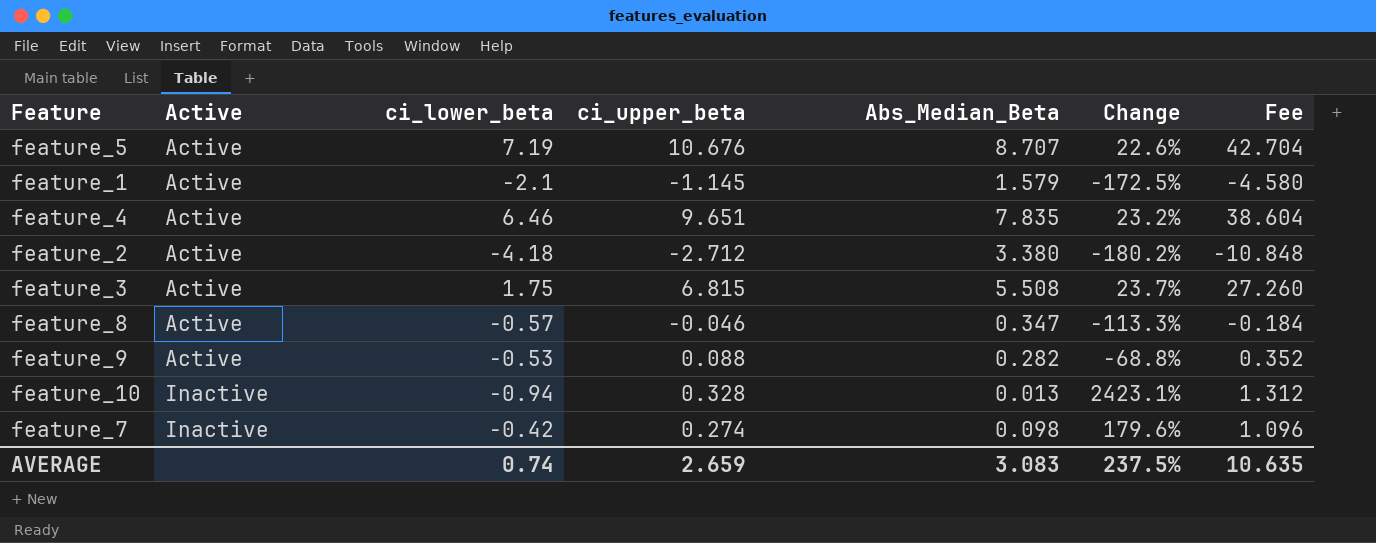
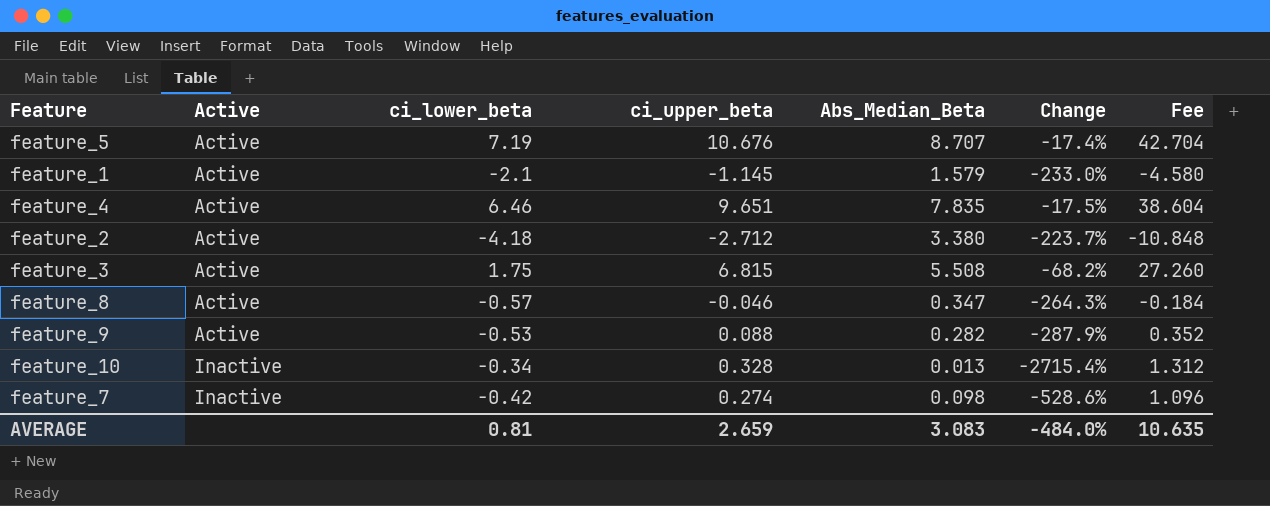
column Change | formula: ([ci_upper_beta] - [Abs_Median_Beta]) / [Abs_Median_Beta] -> ([ci_lower_beta] - [Abs_Median_Beta]) / [Abs_Median_Beta]
feature_10 | ci_lower_beta: -0.94 -> -0.34
AVERAGE | ci_lower_beta: 0.74 -> 0.81
AVERAGE | Change: 237.5% -> -484.0%

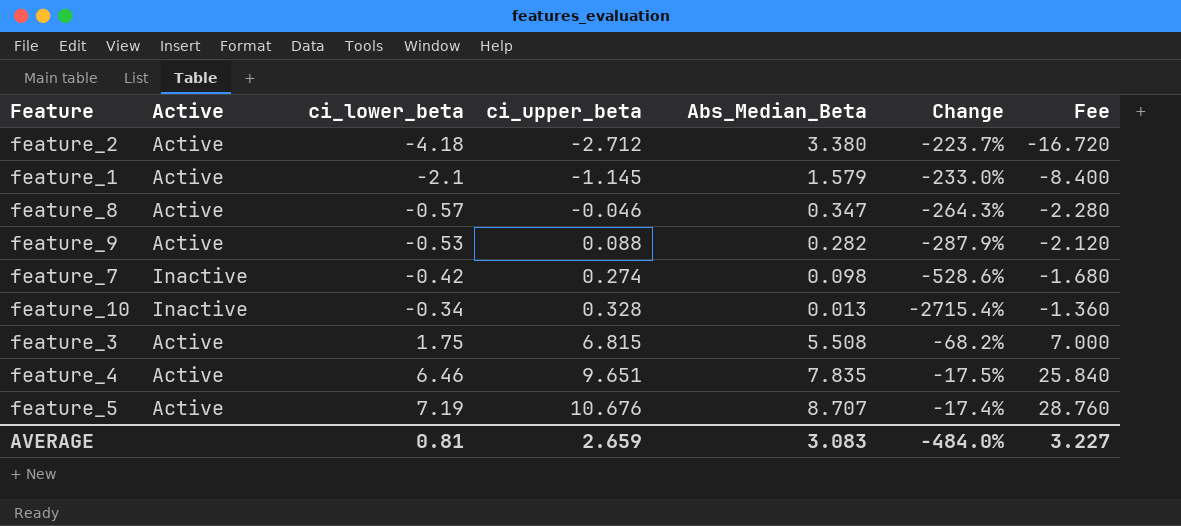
row order: Active ascending -> ci_lower_beta ascending
column Fee | formula: [ci_upper_beta] * 4 -> [ci_lower_beta] * 4
AVERAGE | Fee: 10.635 -> 3.227

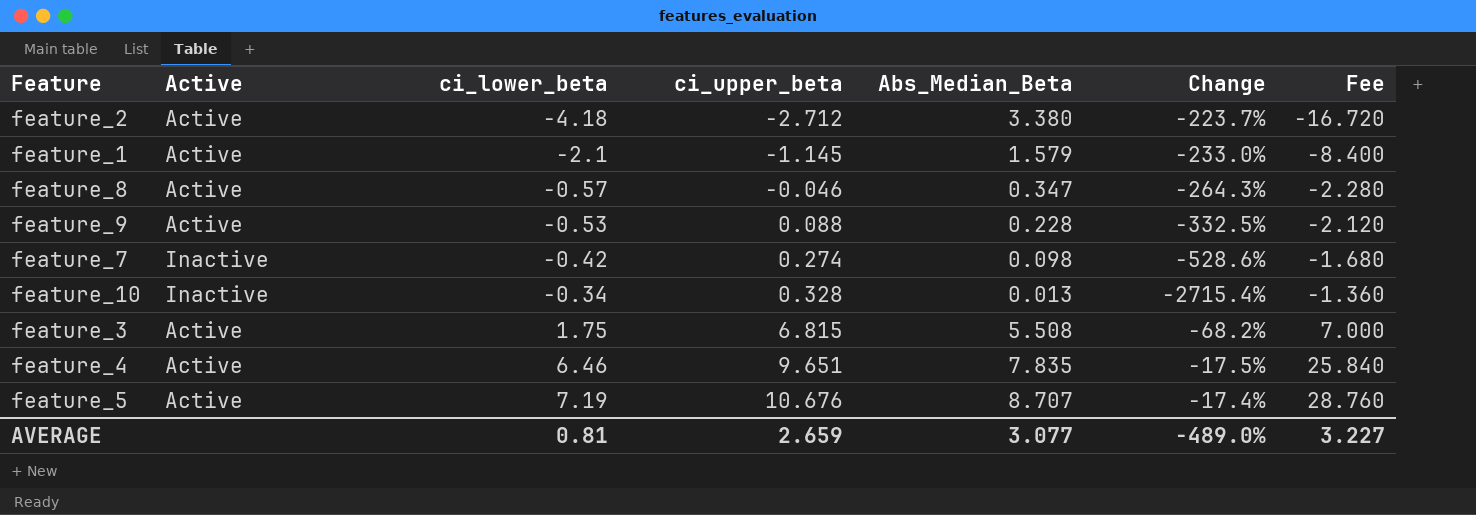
feature_9 | Abs_Median_Beta: 0.282 -> 0.228
feature_9 | Change: -287.9% -> -332.5%
AVERAGE | Abs_Median_Beta: 3.083 -> 3.077
AVERAGE | Change: -484.0% -> -489.0%

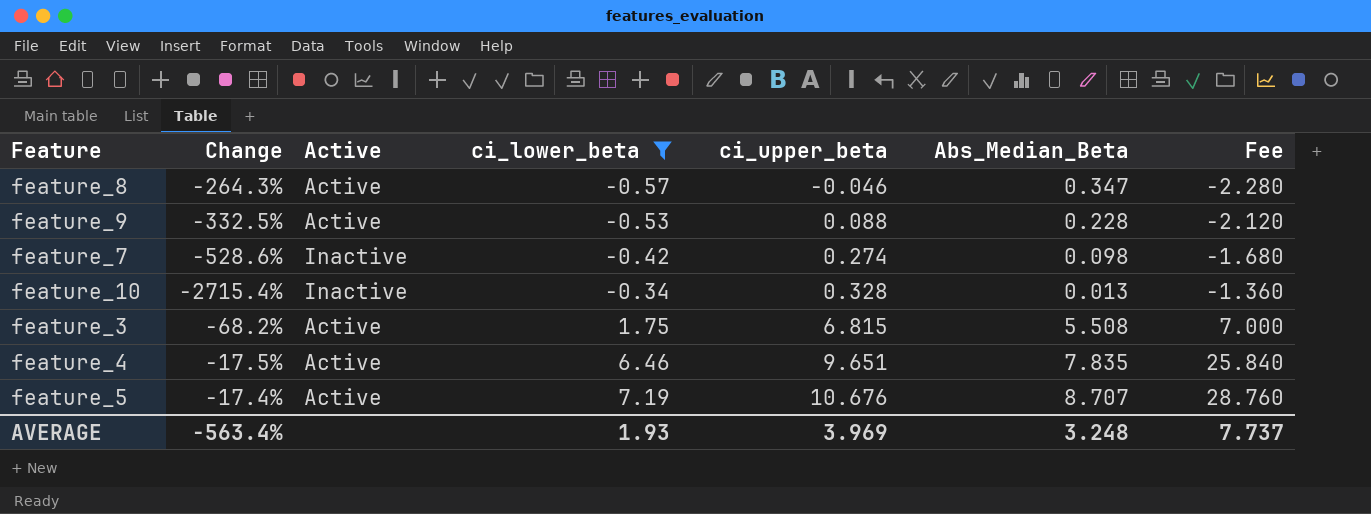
filter: none -> ci_lower_beta >= -0.57
column Change | position: 6 -> 2
AVERAGE | Change: -489.0% -> -563.4%
AVERAGE | ci_lower_beta: 0.81 -> 1.93
AVERAGE | ci_upper_beta: 2.659 -> 3.969
AVERAGE | Abs_Median_Beta: 3.077 -> 3.248
AVERAGE | Fee: 3.227 -> 7.737

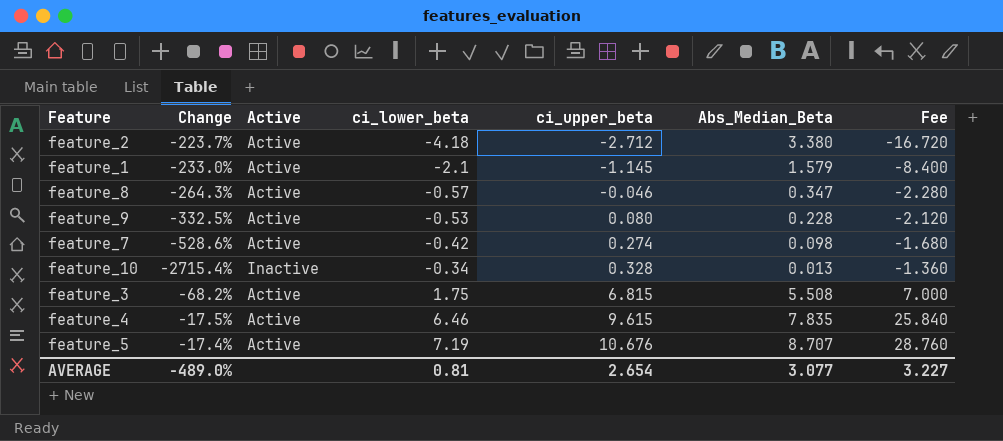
filter: ci_lower_beta >= -0.57 -> none
feature_9 | ci_upper_beta: 0.088 -> 0.080
feature_7 | Active: Inactive -> Active
feature_4 | ci_upper_beta: 9.651 -> 9.615
AVERAGE | Change: -563.4% -> -489.0%
AVERAGE | ci_lower_beta: 1.93 -> 0.81
AVERAGE | ci_upper_beta: 3.969 -> 2.654
AVERAGE | Abs_Median_Beta: 3.248 -> 3.077
AVERAGE | Fee: 7.737 -> 3.227

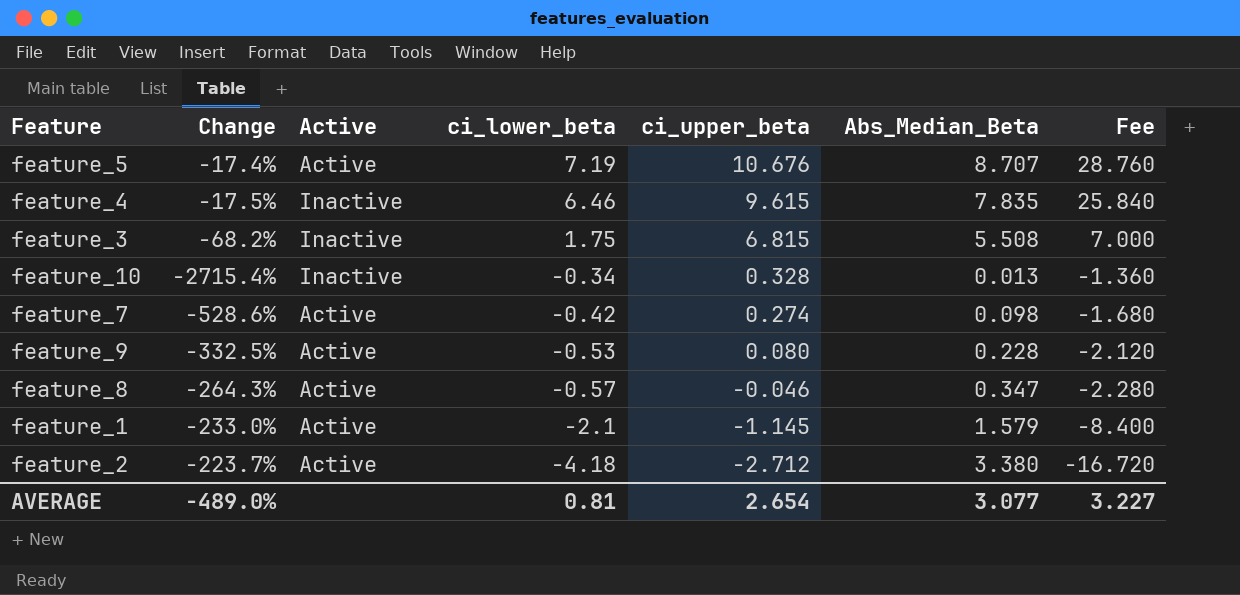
row order: ci_lower_beta ascending -> ci_lower_beta descending
feature_4 | Active: Active -> Inactive
feature_3 | Active: Active -> Inactive

